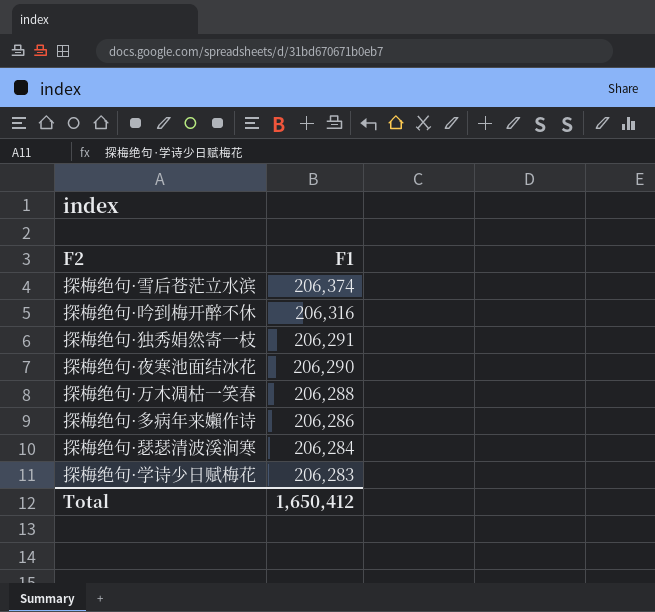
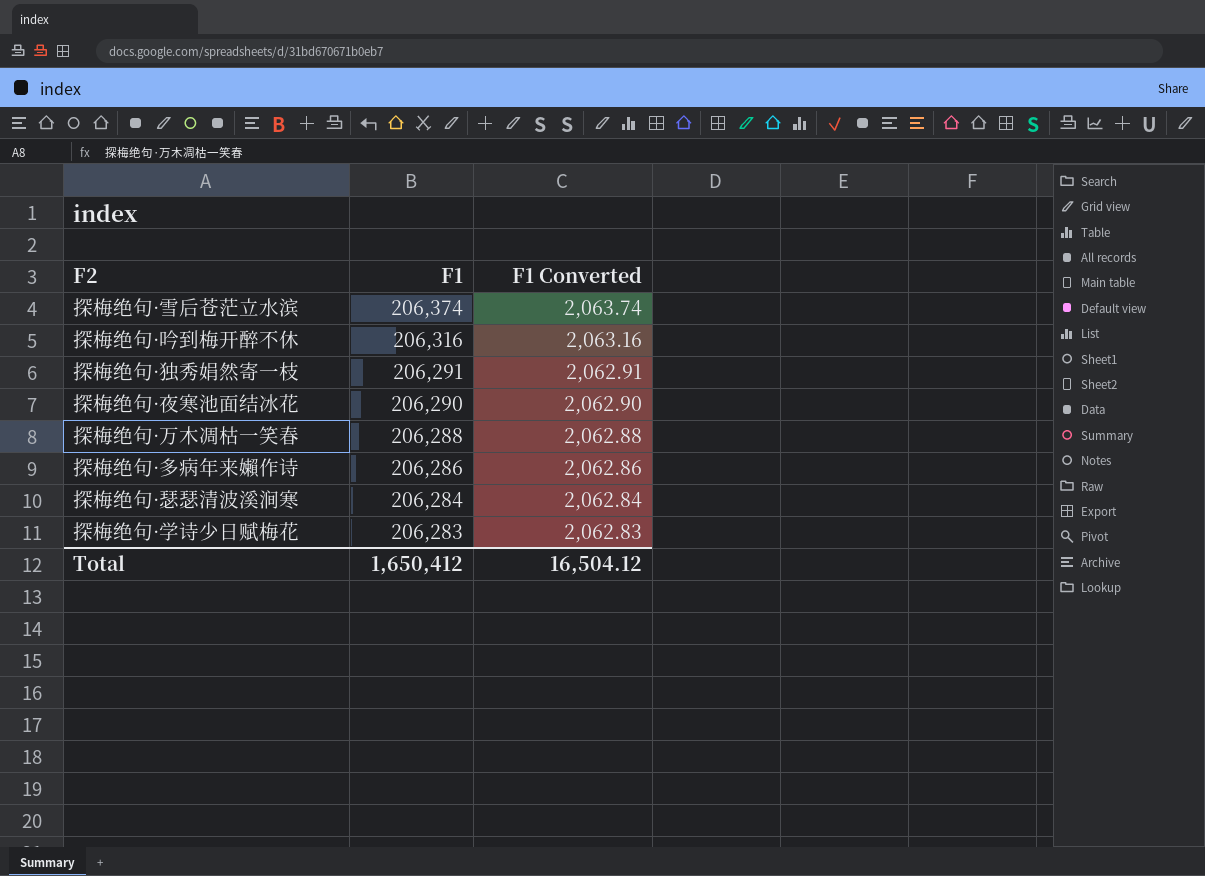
column F1 Converted | formula: none -> [F1] * 0.01

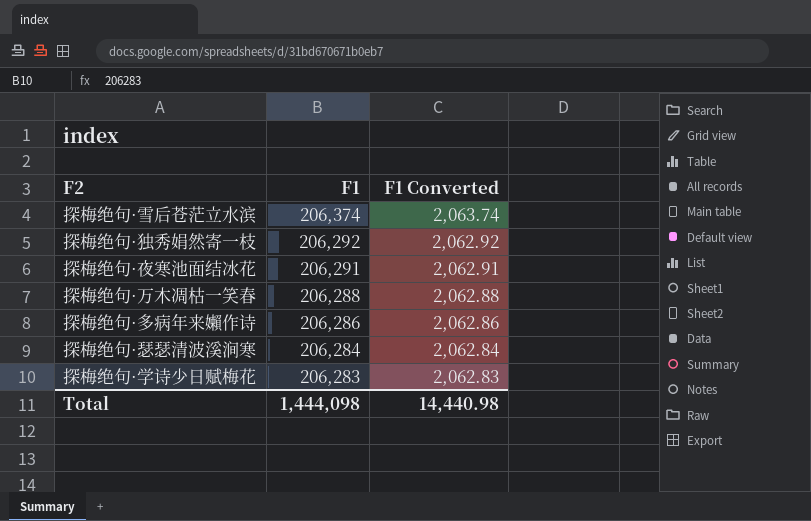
row 探梅绝句·吟到梅开醉不休: 206,316 | 2,063.16 -> none
探梅绝句·独秀娟然寄一枝 | F1: 206,291 -> 206,292
探梅绝句·独秀娟然寄一枝 | F1 Converted: 2,062.91 -> 2,062.92
探梅绝句·夜寒池面结冰花 | F1: 206,290 -> 206,291
探梅绝句·夜寒池面结冰花 | F1 Converted: 2,062.90 -> 2,062.91
Total | F1: 1,650,412 -> 1,444,098
Total | F1 Converted: 16,504.12 -> 14,440.98

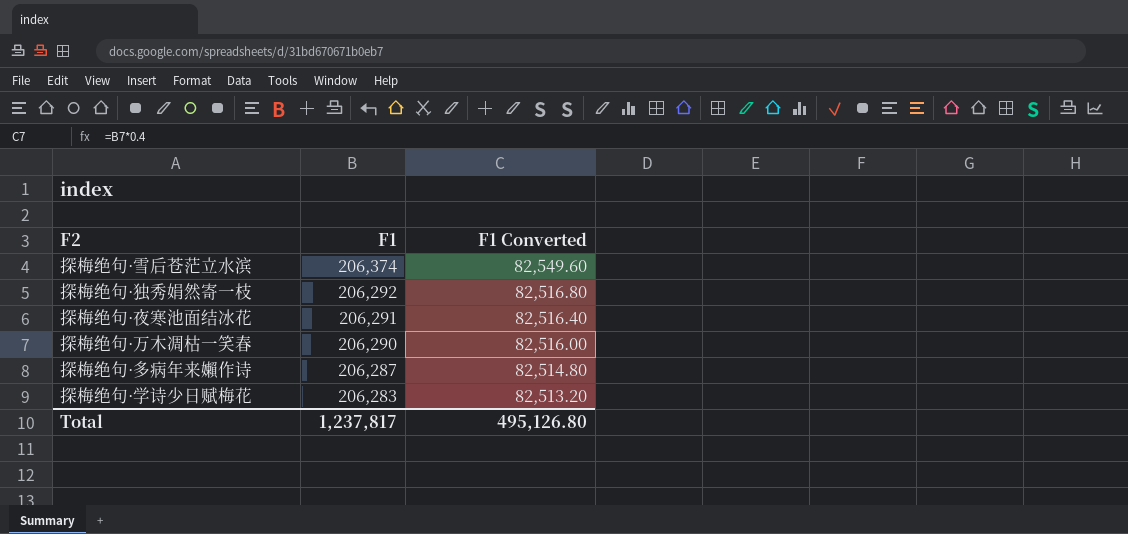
column F1 Converted | formula: [F1] * 0.01 -> [F1] * 0.4
row 探梅绝句·瑟瑟清波溪涧寒: 206,284 | 2,062.84 -> none
探梅绝句·万木凋枯一笑春 | F1: 206,288 -> 206,290
探梅绝句·多病年来嬾作诗 | F1: 206,286 -> 206,287
Total | F1: 1,444,098 -> 1,237,817
Total | F1 Converted: 14,440.98 -> 495,126.80

